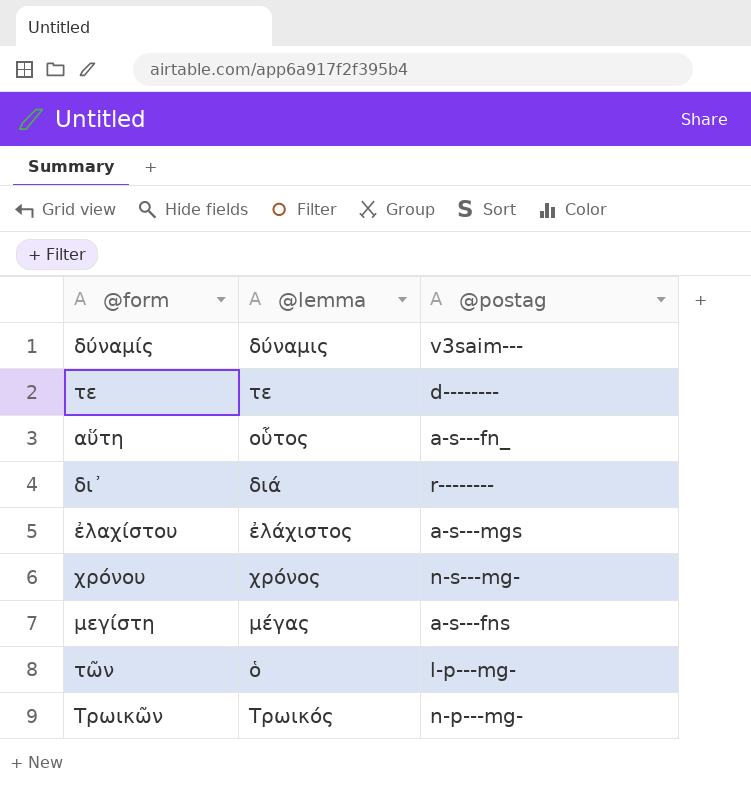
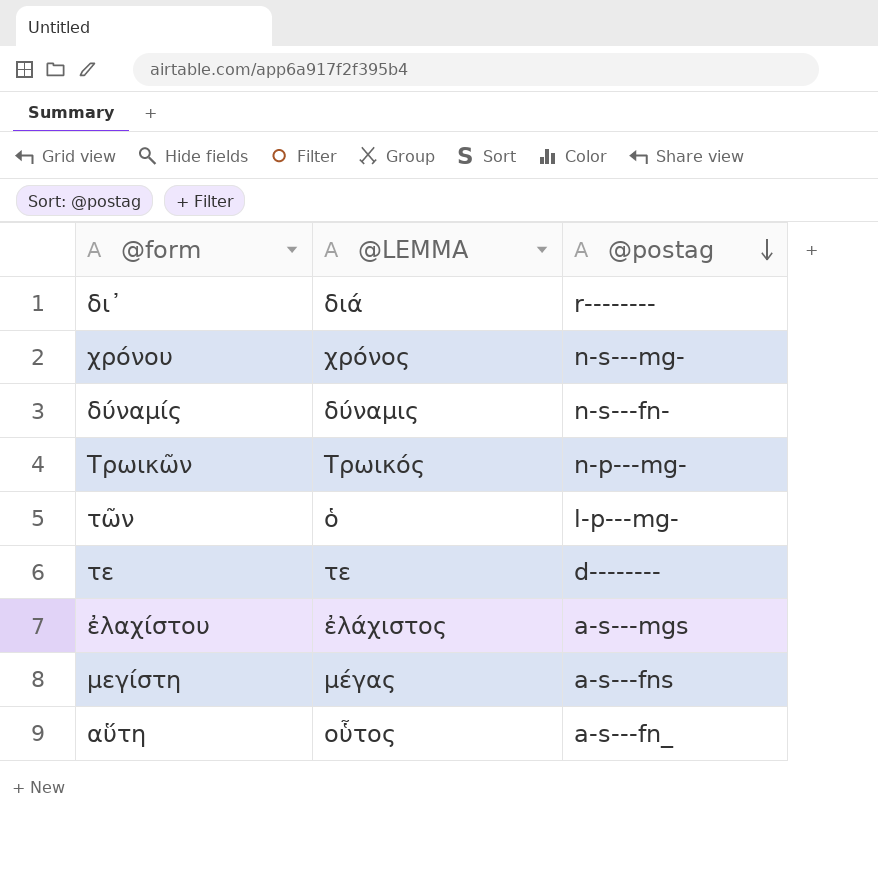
row order: none -> @postag descending
column name: @lemma -> @LEMMA
δύναμίς | @postag: v3saim--- -> n-s---fn-

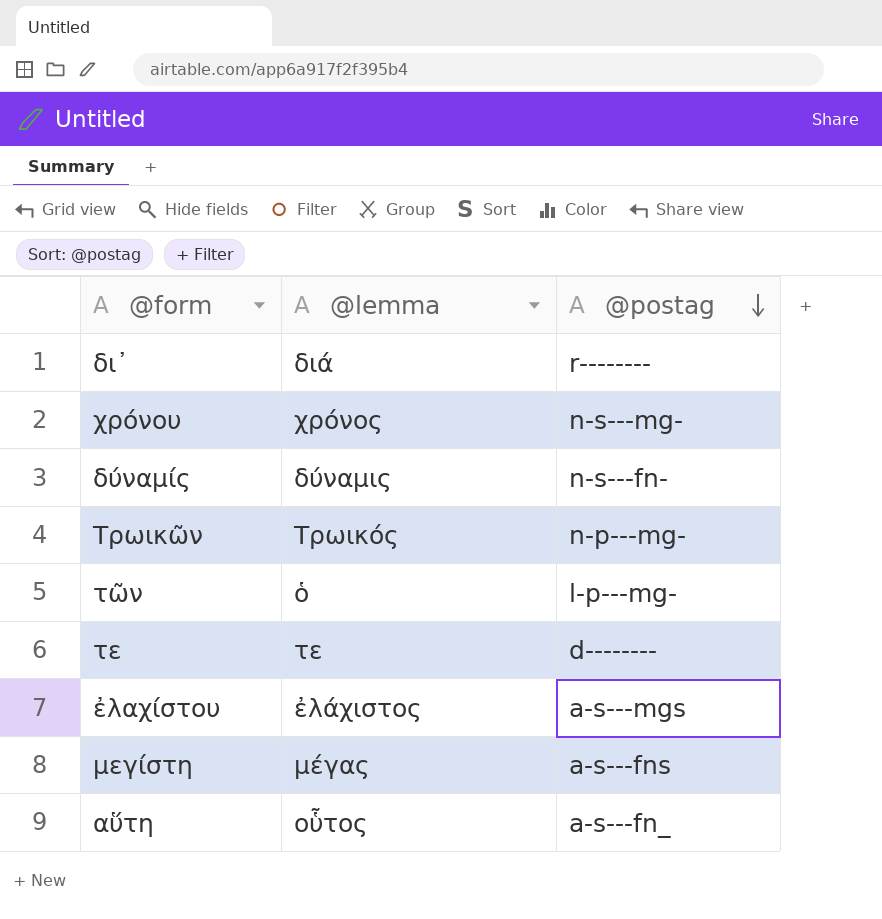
column name: @LEMMA -> @lemma

